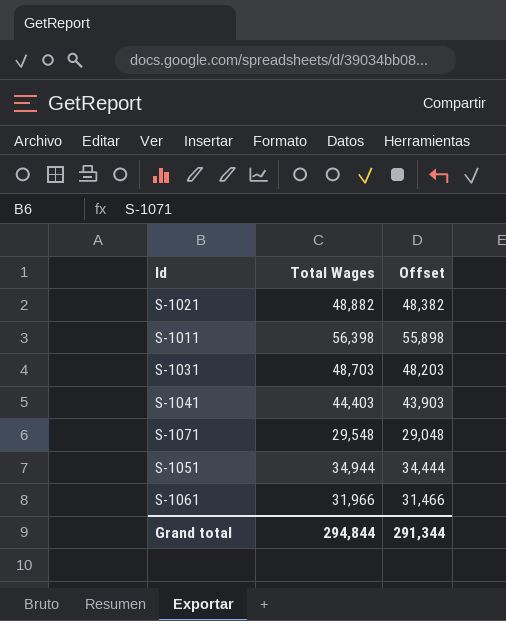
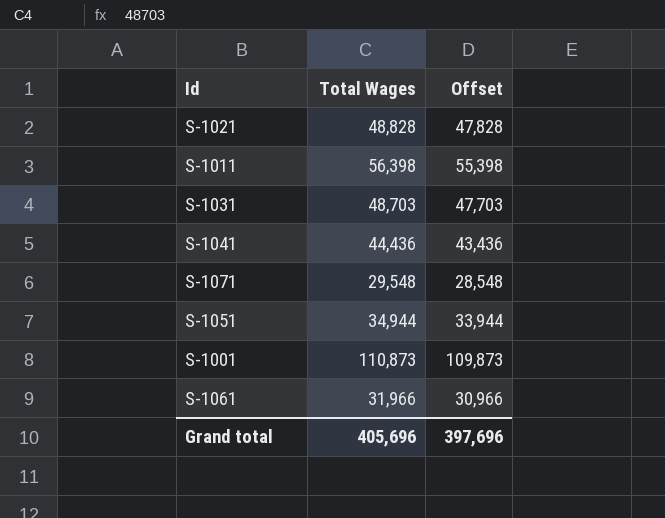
column Offset | formula: [Total Wages] - 500 -> [Total Wages] - 1000
S-1021 | Total Wages: 48,882 -> 48,828
S-1041 | Total Wages: 44,403 -> 44,436
row S-1001: none -> 110,873 | 109,873
Grand total | Total Wages: 294,844 -> 405,696
Grand total | Offset: 291,344 -> 397,696

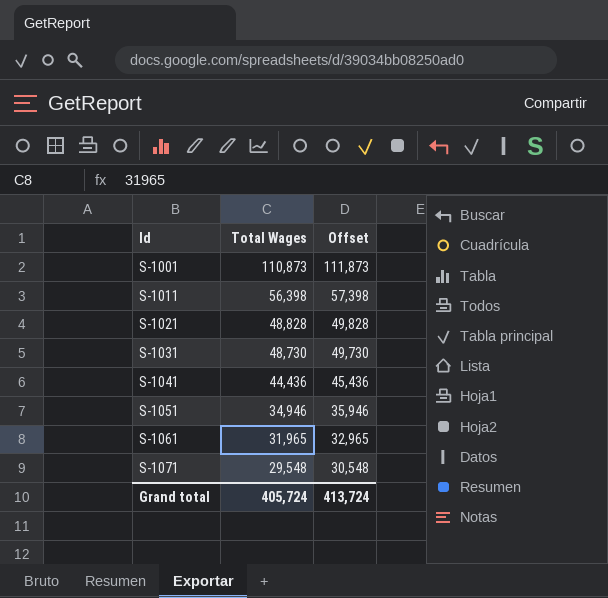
row order: none -> Id ascending
column Offset | formula: [Total Wages] - 1000 -> [Total Wages] + 1000
S-1031 | Total Wages: 48,703 -> 48,730
S-1051 | Total Wages: 34,944 -> 34,946
S-1061 | Total Wages: 31,966 -> 31,965
Grand total | Total Wages: 405,696 -> 405,724
Grand total | Offset: 397,696 -> 413,724

